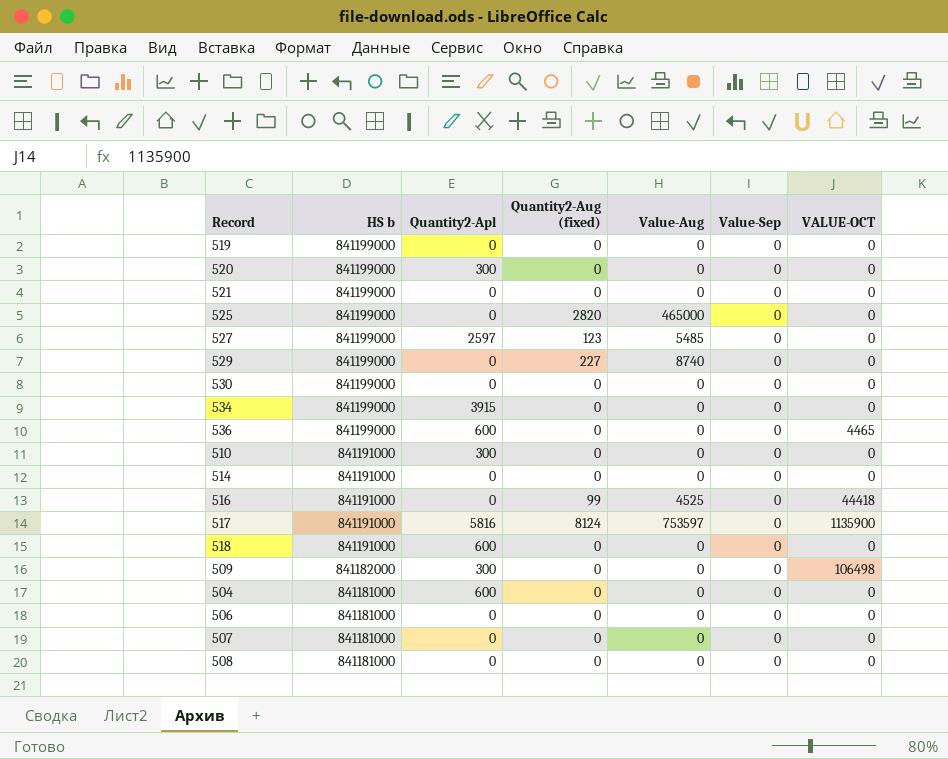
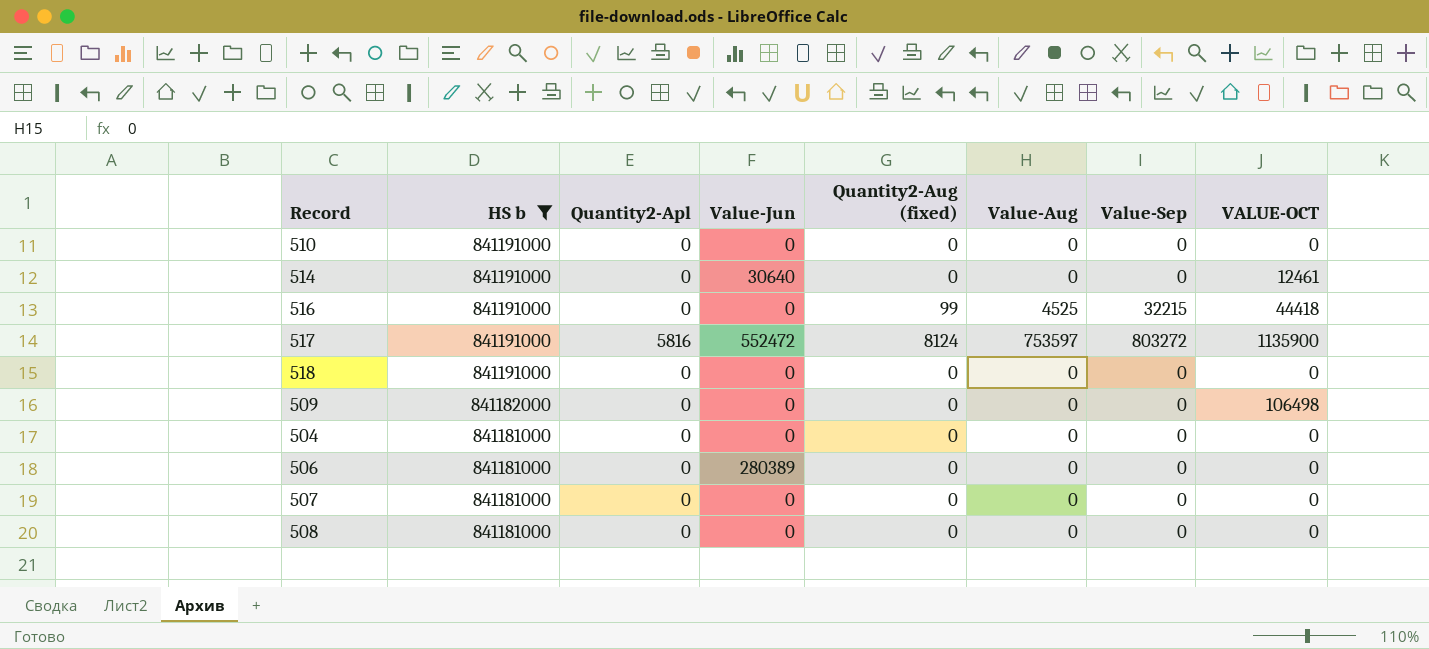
filter: none -> HS b != 841199000
column Value-Jun | position: none -> 4
510 | Quantity2-Apl: 300 -> 0
514 | VALUE-OCT: 0 -> 12461
516 | Value-Sep: 0 -> 32215
517 | Value-Sep: 0 -> 803272
518 | Quantity2-Apl: 600 -> 0
509 | Quantity2-Apl: 300 -> 0
504 | Quantity2-Apl: 600 -> 0

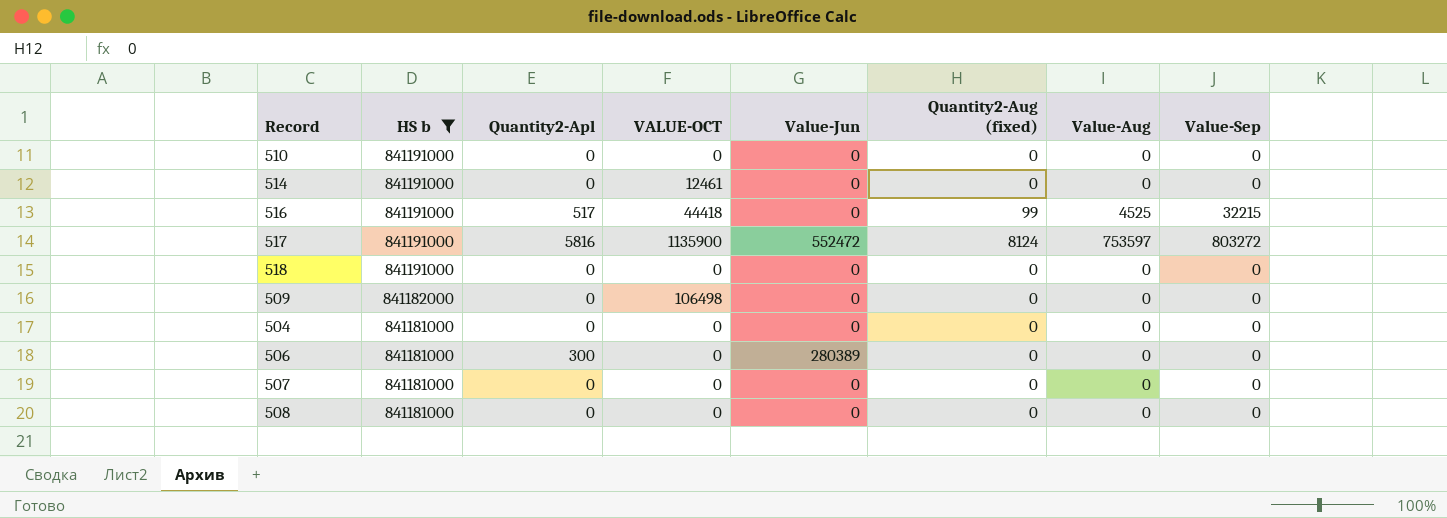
column VALUE-OCT | position: 8 -> 4
514 | Value-Jun: 30640 -> 0
516 | Quantity2-Apl: 0 -> 517
506 | Quantity2-Apl: 0 -> 300

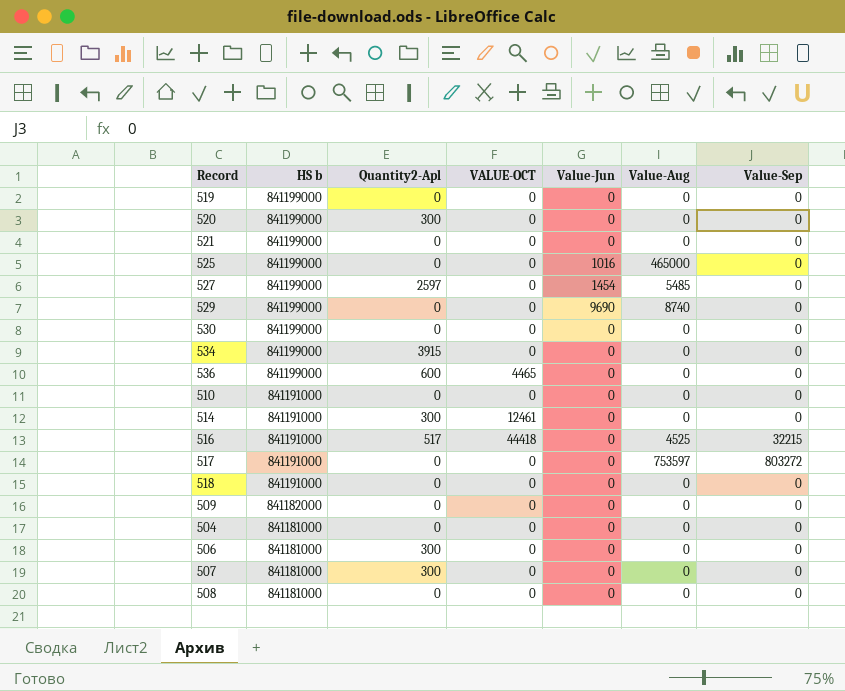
filter: HS b != 841199000 -> none
column Quantity2-Aug (fixed) | position: 6 -> none
514 | Quantity2-Apl: 0 -> 300
517 | Quantity2-Apl: 5816 -> 0
517 | VALUE-OCT: 1135900 -> 0
517 | Value-Jun: 552472 -> 0
509 | VALUE-OCT: 106498 -> 0
506 | Value-Jun: 280389 -> 0
507 | Quantity2-Apl: 0 -> 300

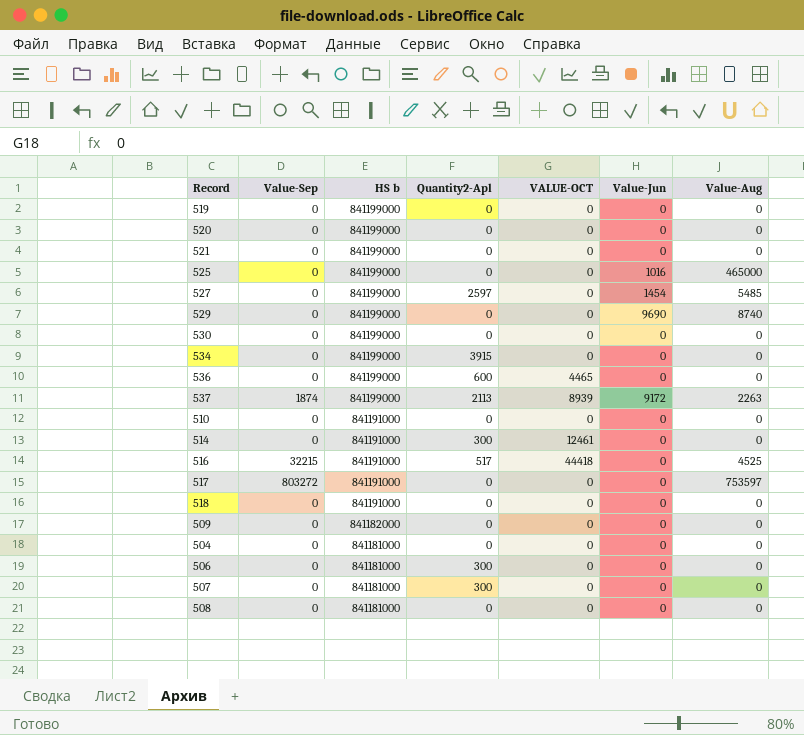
column Value-Sep | position: 7 -> 2
520 | Quantity2-Apl: 300 -> 0
row 537: none -> 1874 | 841199000 | 2113 | 8939 | 9172 | 2263

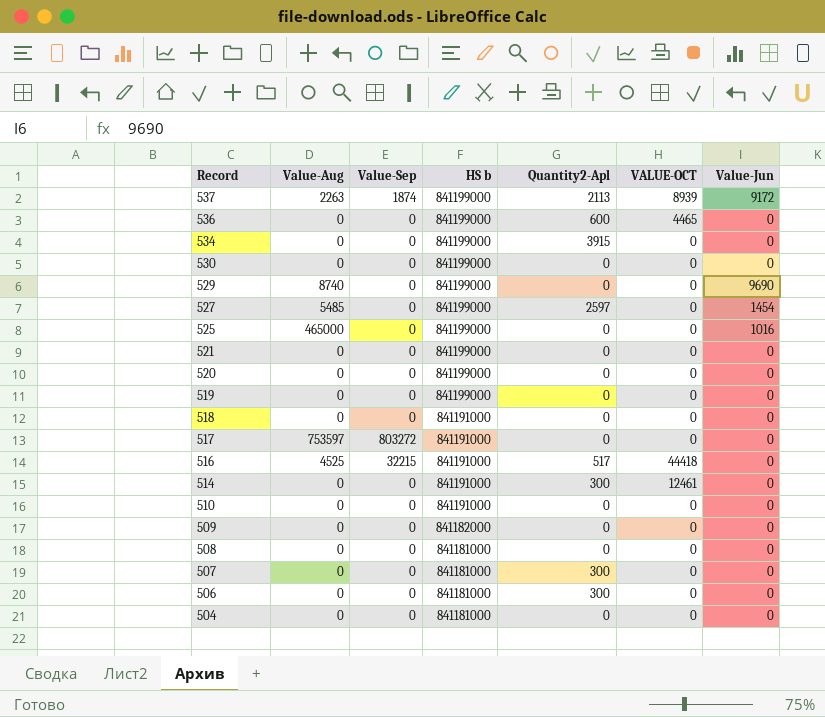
row order: HS b descending -> Record descending
column Value-Aug | position: 7 -> 2

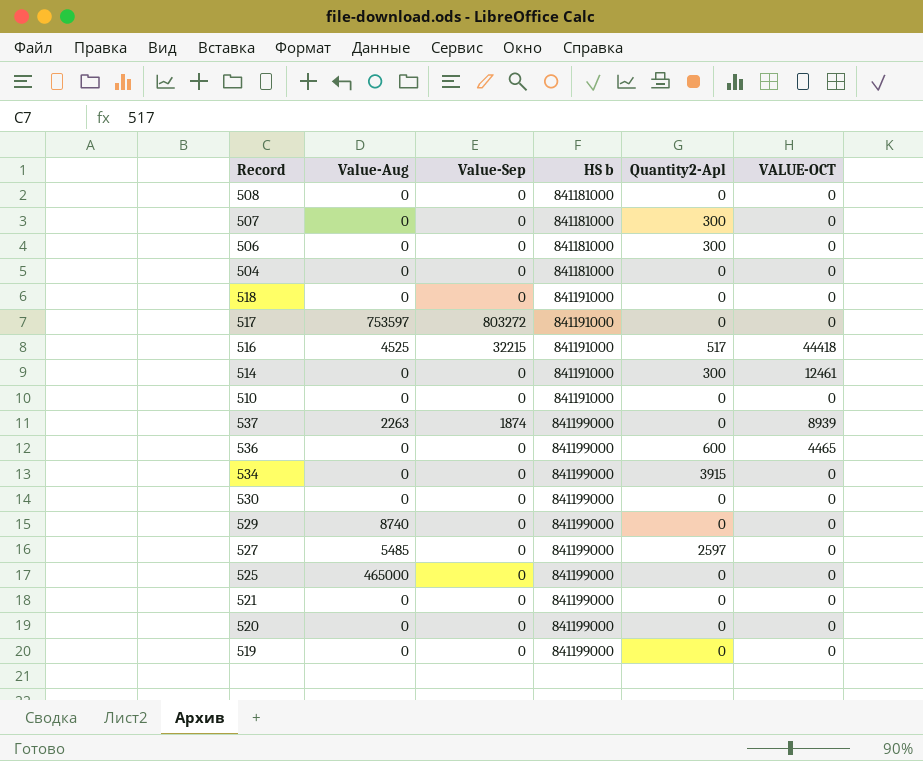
row order: Record descending -> HS b ascending
column Value-Jun | position: 7 -> none
row 509: 0 | 0 | 841182000 | 0 | 0 | 0 -> none
537 | Quantity2-Apl: 2113 -> 0

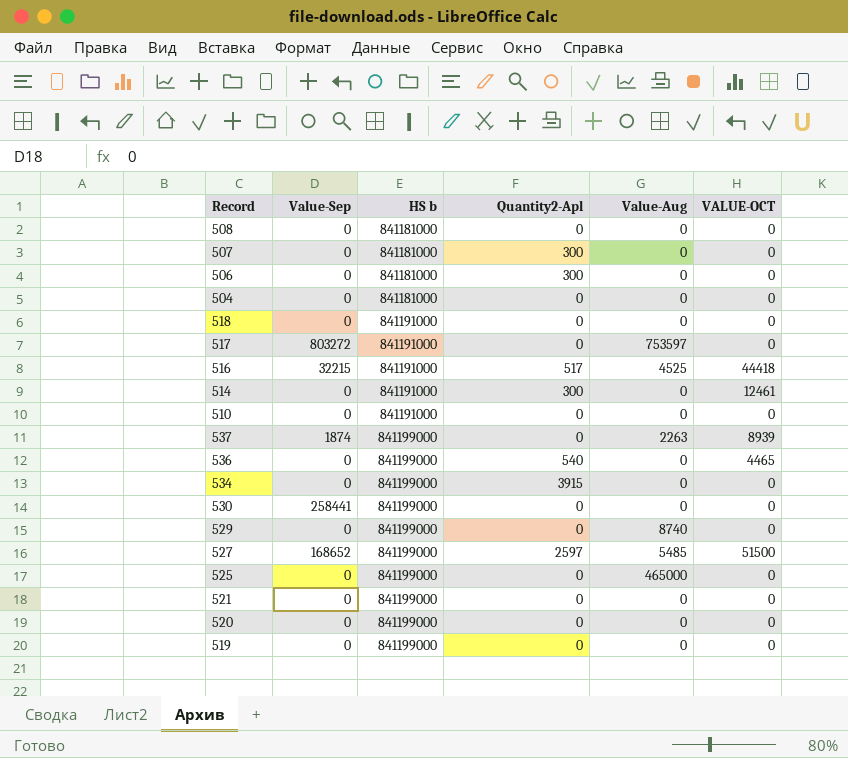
column Value-Aug | position: 2 -> 5
536 | Quantity2-Apl: 600 -> 540
530 | Value-Sep: 0 -> 258441
527 | Value-Sep: 0 -> 168652
527 | VALUE-OCT: 0 -> 51500

